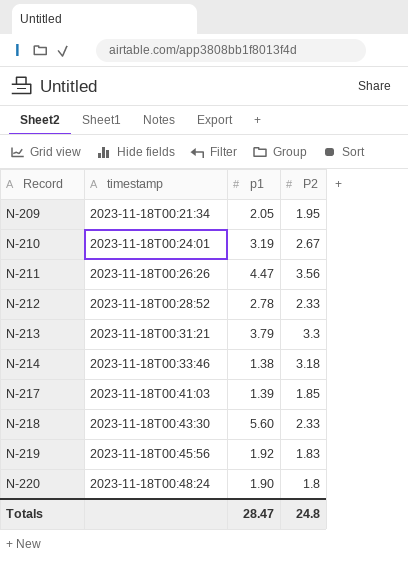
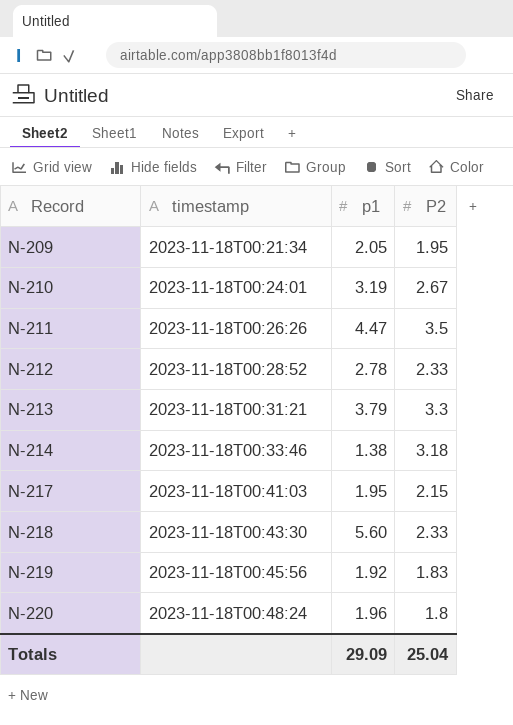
N-211 | P2: 3.56 -> 3.5
N-217 | p1: 1.39 -> 1.95
N-217 | P2: 1.85 -> 2.15
N-220 | p1: 1.90 -> 1.96
Totals | p1: 28.47 -> 29.09
Totals | P2: 24.8 -> 25.04

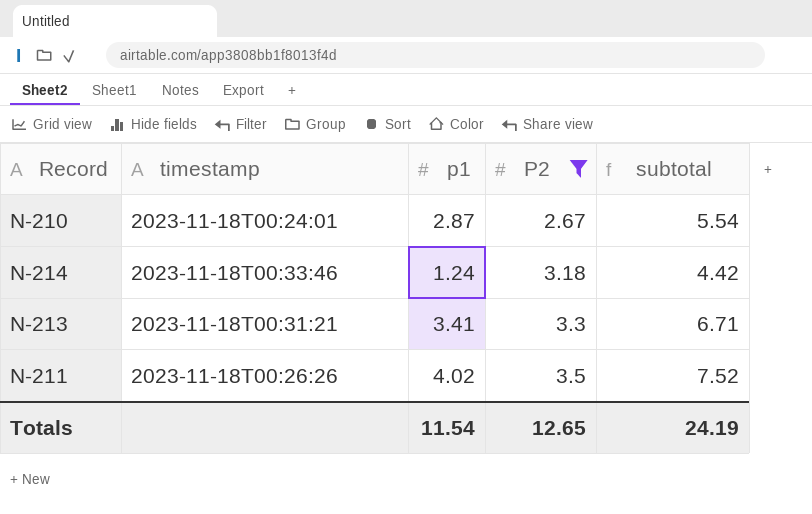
filter: none -> P2 >= 2.67
row order: Record ascending -> P2 ascending
column subtotal | formula: none -> [p1] + [P2]
N-210 | p1: 3.19 -> 2.87
N-214 | p1: 1.38 -> 1.24
N-213 | p1: 3.79 -> 3.41
N-211 | p1: 4.47 -> 4.02
Totals | p1: 29.09 -> 11.54
Totals | P2: 25.04 -> 12.65

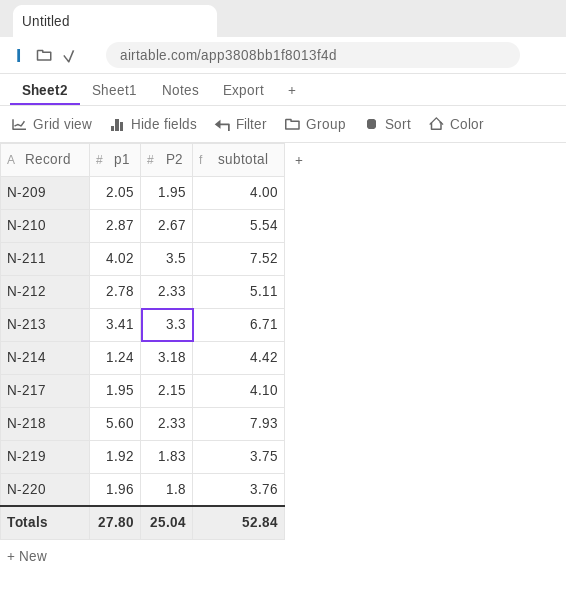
filter: P2 >= 2.67 -> none
row order: P2 ascending -> Record ascending
column timestamp | position: 2 -> none
Totals | p1: 11.54 -> 27.80
Totals | P2: 12.65 -> 25.04
Totals | subtotal: 24.19 -> 52.84

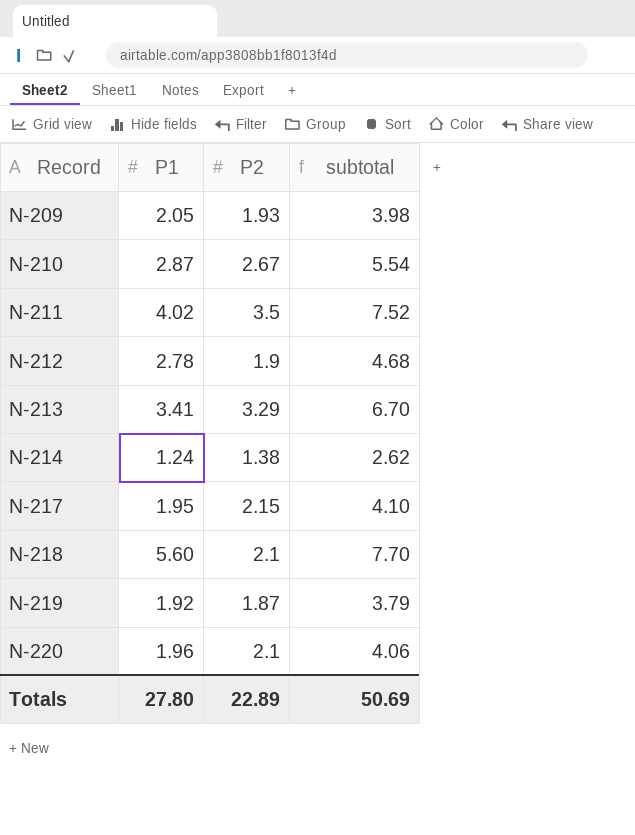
column name: p1 -> P1
N-209 | P2: 1.95 -> 1.93
N-209 | subtotal: 4.00 -> 3.98
N-212 | P2: 2.33 -> 1.9
N-212 | subtotal: 5.11 -> 4.68
N-213 | P2: 3.3 -> 3.29
N-213 | subtotal: 6.71 -> 6.70
N-214 | P2: 3.18 -> 1.38
N-214 | subtotal: 4.42 -> 2.62
N-218 | P2: 2.33 -> 2.1
N-218 | subtotal: 7.93 -> 7.70
N-219 | P2: 1.83 -> 1.87
N-219 | subtotal: 3.75 -> 3.79
N-220 | P2: 1.8 -> 2.1
N-220 | subtotal: 3.76 -> 4.06
Totals | P2: 25.04 -> 22.89
Totals | subtotal: 52.84 -> 50.69

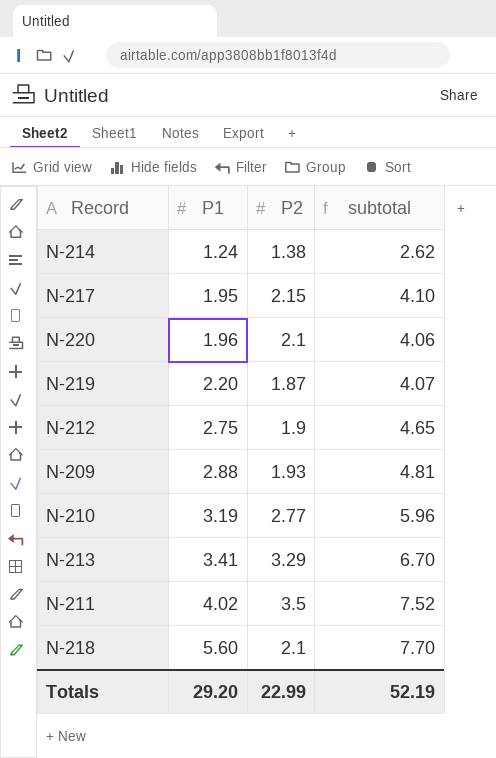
row order: Record ascending -> P1 ascending
N-219 | P1: 1.92 -> 2.20
N-219 | subtotal: 3.79 -> 4.07
N-212 | P1: 2.78 -> 2.75
N-212 | subtotal: 4.68 -> 4.65
N-209 | P1: 2.05 -> 2.88
N-209 | subtotal: 3.98 -> 4.81
N-210 | P1: 2.87 -> 3.19
N-210 | P2: 2.67 -> 2.77
N-210 | subtotal: 5.54 -> 5.96
Totals | P1: 27.80 -> 29.20
Totals | P2: 22.89 -> 22.99
Totals | subtotal: 50.69 -> 52.19

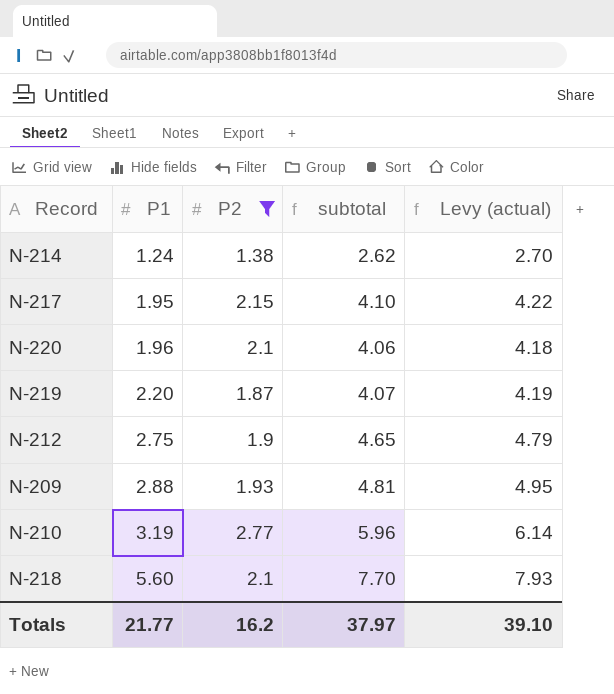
filter: none -> P2 <= 2.77
column Levy (actual) | formula: none -> [subtotal] * 1.03
Totals | P1: 29.20 -> 21.77
Totals | P2: 22.99 -> 16.2
Totals | subtotal: 52.19 -> 37.97

